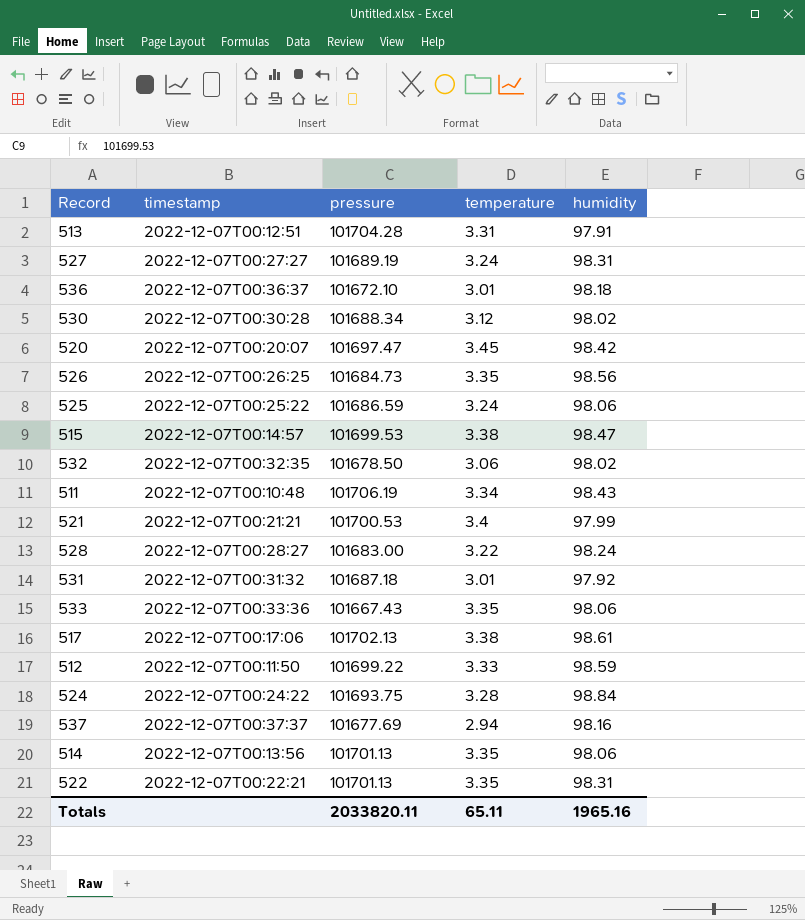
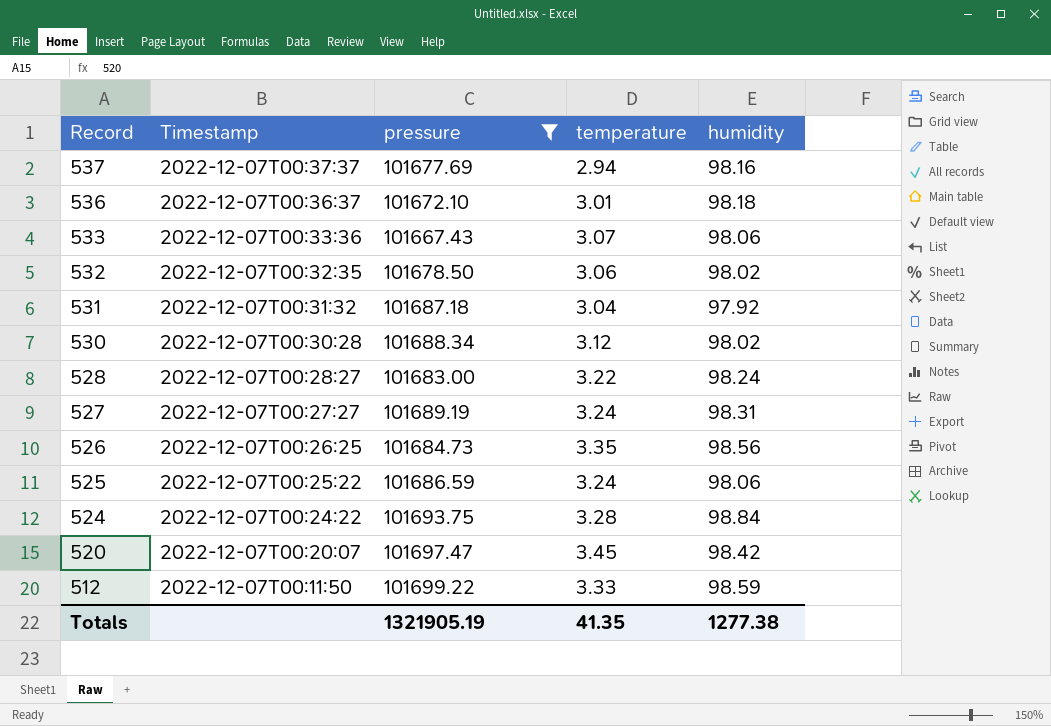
filter: none -> pressure <= 101699.22
row order: none -> Record descending
column name: timestamp -> Timestamp
533 | temperature: 3.35 -> 3.07
531 | temperature: 3.01 -> 3.04
Totals | pressure: 2033820.11 -> 1321905.19
Totals | temperature: 65.11 -> 41.35
Totals | humidity: 1965.16 -> 1277.38

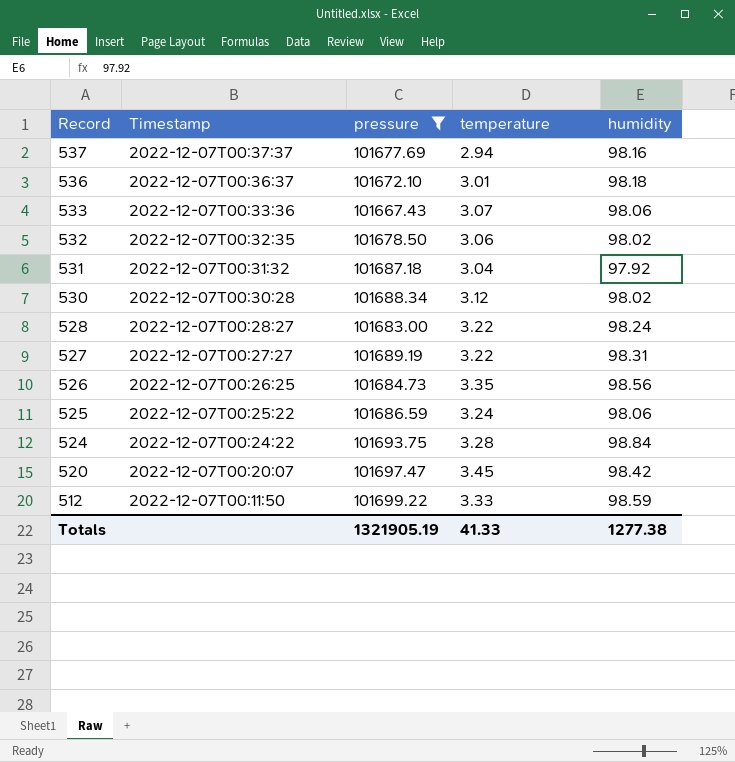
527 | temperature: 3.24 -> 3.22
Totals | temperature: 41.35 -> 41.33

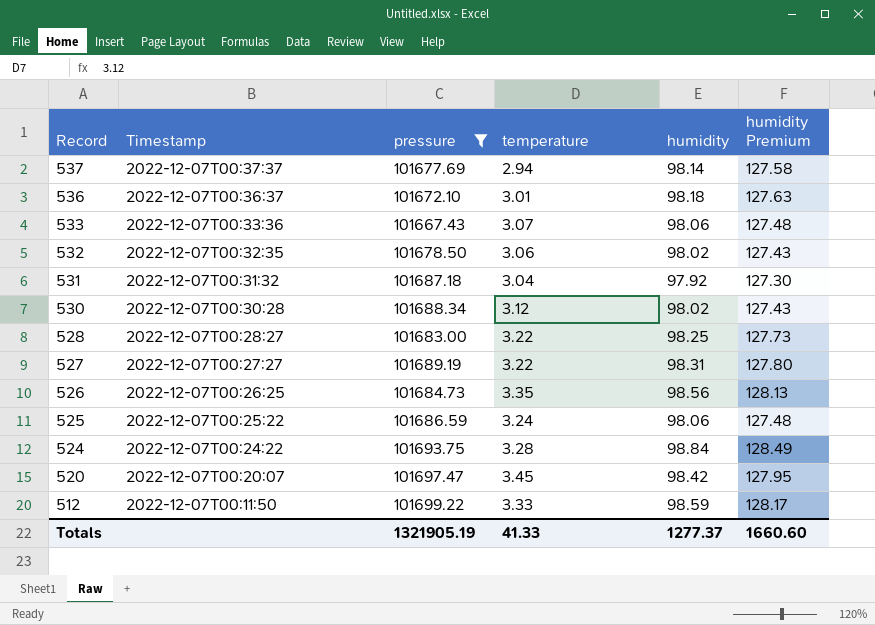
column humidity Premium | formula: none -> [humidity] * 1.3
537 | humidity: 98.16 -> 98.14
528 | humidity: 98.24 -> 98.25
Totals | humidity: 1277.38 -> 1277.37

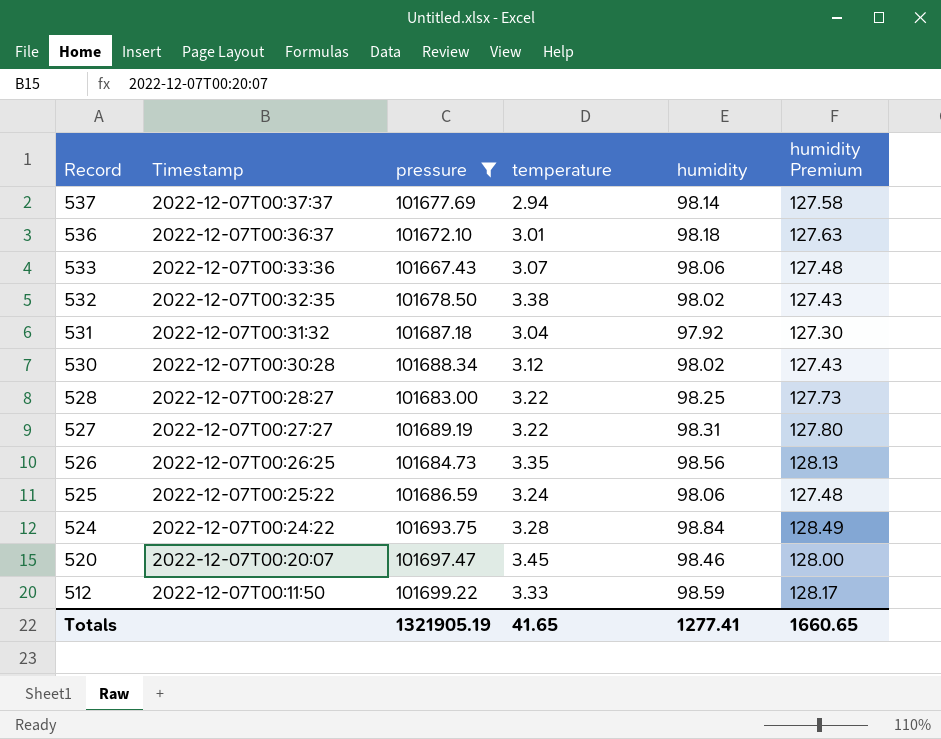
532 | temperature: 3.06 -> 3.38
520 | humidity: 98.42 -> 98.46
520 | humidity Premium: 127.95 -> 128.00
Totals | temperature: 41.33 -> 41.65
Totals | humidity: 1277.37 -> 1277.41
Totals | humidity Premium: 1660.60 -> 1660.65

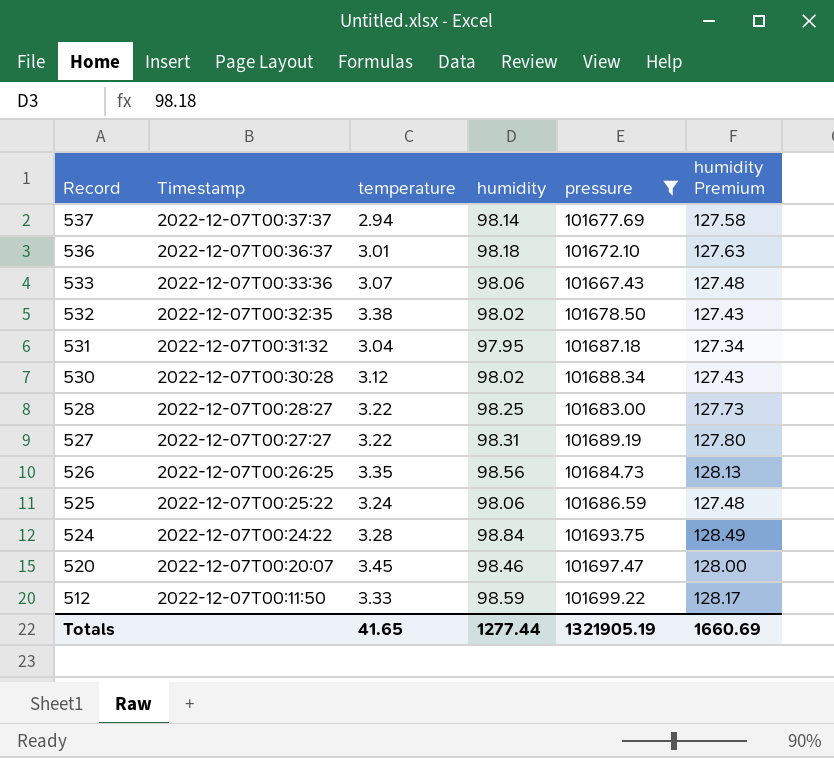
column pressure | position: 3 -> 5
531 | humidity: 97.92 -> 97.95
531 | humidity Premium: 127.30 -> 127.34
Totals | humidity: 1277.41 -> 1277.44
Totals | humidity Premium: 1660.65 -> 1660.69

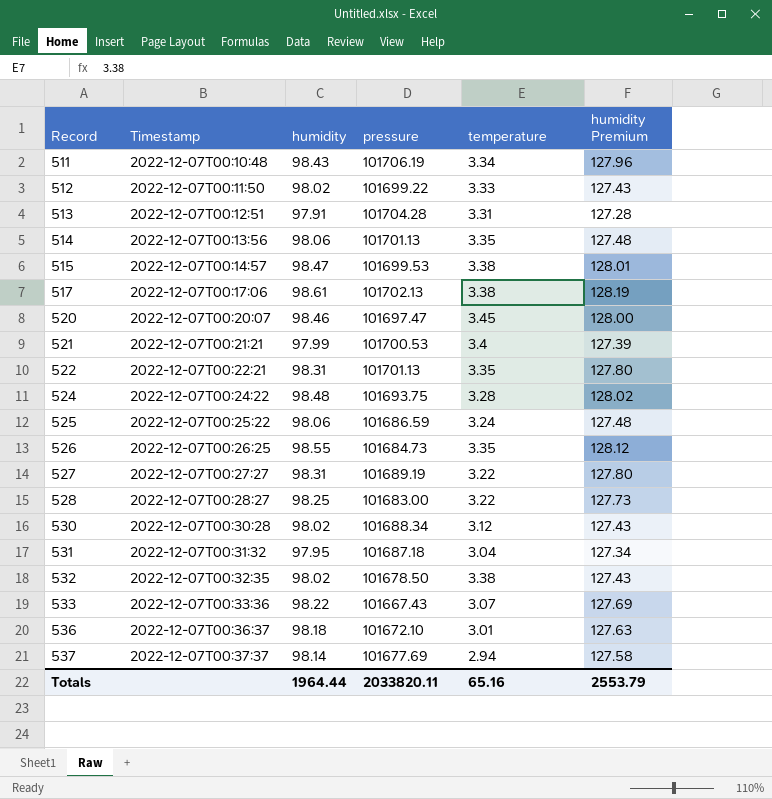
filter: pressure <= 101699.22 -> none
row order: Record descending -> Record ascending
column temperature | position: 3 -> 5
512 | humidity: 98.59 -> 98.02
512 | humidity Premium: 128.17 -> 127.43
524 | humidity: 98.84 -> 98.48
524 | humidity Premium: 128.49 -> 128.02
526 | humidity: 98.56 -> 98.55
526 | humidity Premium: 128.13 -> 128.12
533 | humidity: 98.06 -> 98.22
533 | humidity Premium: 127.48 -> 127.69
Totals | humidity: 1277.44 -> 1964.44
Totals | pressure: 1321905.19 -> 2033820.11
Totals | temperature: 41.65 -> 65.16
Totals | humidity Premium: 1660.69 -> 2553.79

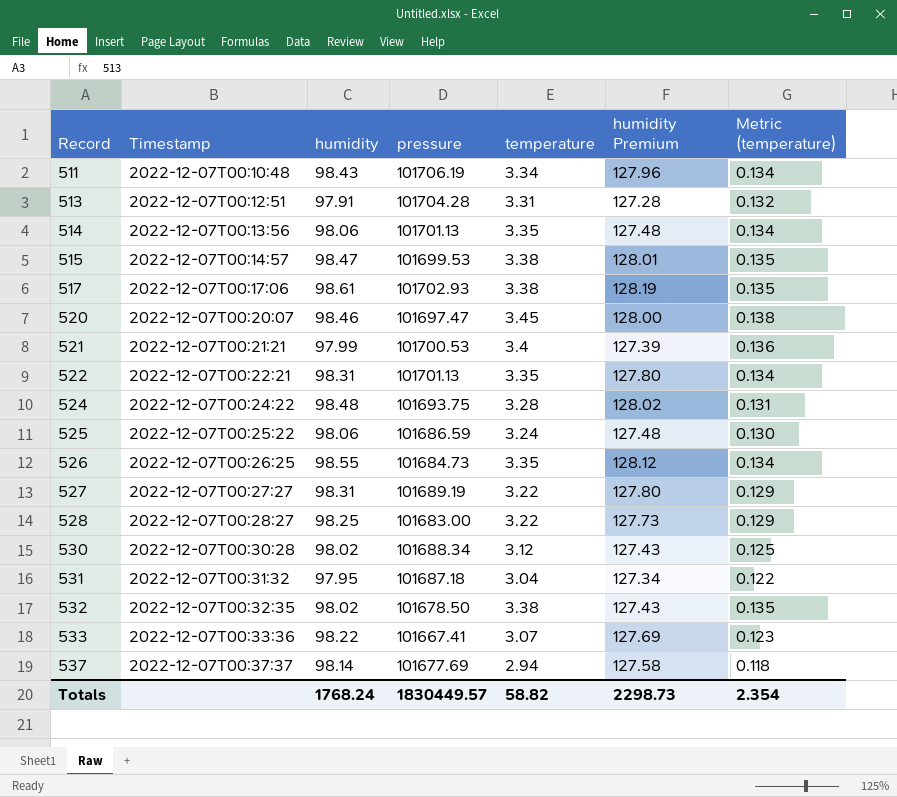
column Metric (temperature) | formula: none -> [temperature] * 0.04
row 512: 2022-12-07T00:11:50 | 98.02 | 101699.22 | 3.33 | 127.43 -> none
row 536: 2022-12-07T00:36:37 | 98.18 | 101672.10 | 3.01 | 127.63 -> none
517 | pressure: 101702.13 -> 101702.93
533 | pressure: 101667.43 -> 101667.41
Totals | humidity: 1964.44 -> 1768.24
Totals | pressure: 2033820.11 -> 1830449.57
Totals | temperature: 65.16 -> 58.82
Totals | humidity Premium: 2553.79 -> 2298.73

